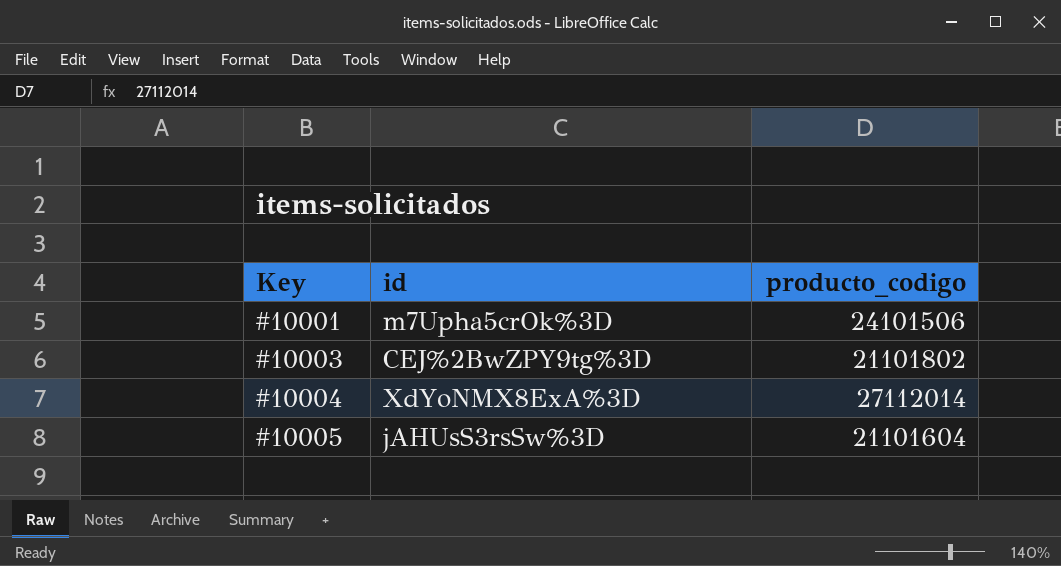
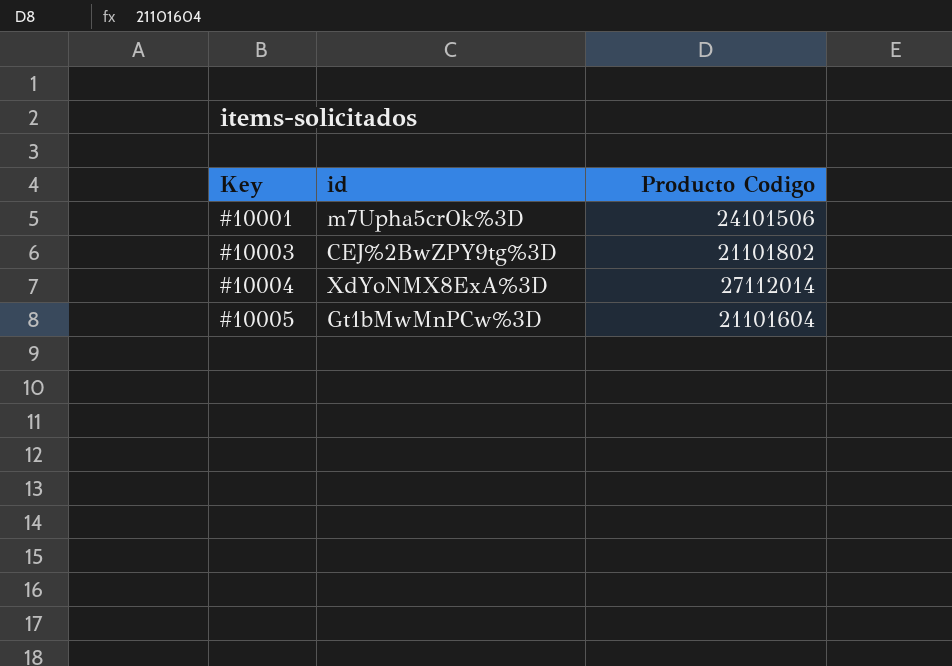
column name: producto_codigo -> Producto Codigo
#10005 | id: jAHUsS3rsSw%3D -> Gt1bMwMnPCw%3D

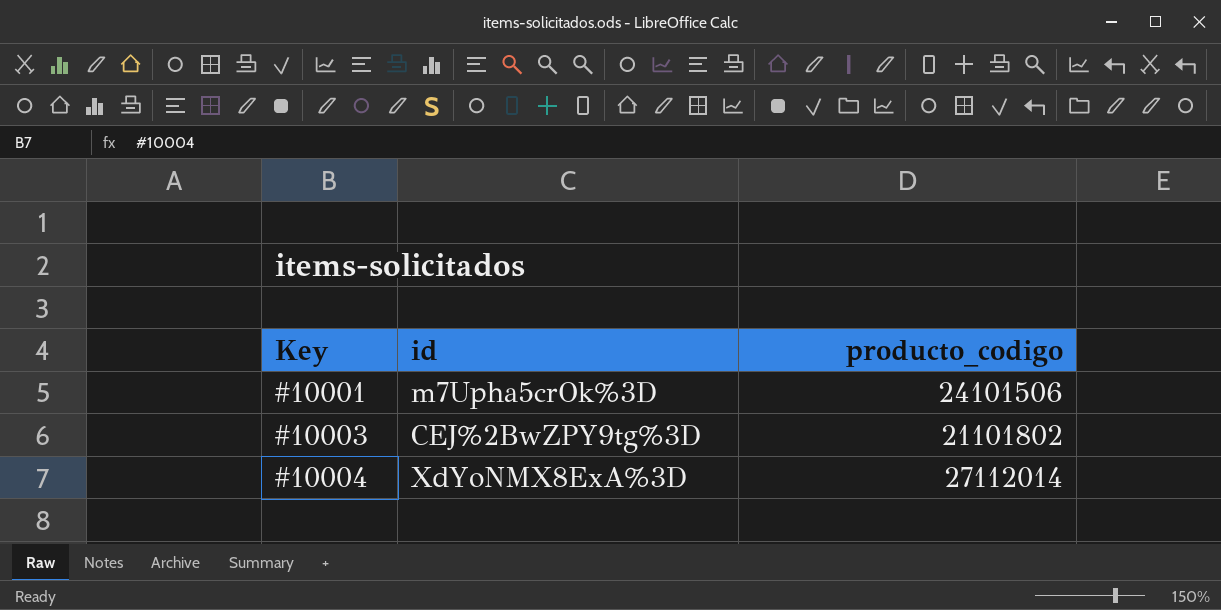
column name: Producto Codigo -> producto_codigo
row #10005: Gt1bMwMnPCw%3D | 21101604 -> none

